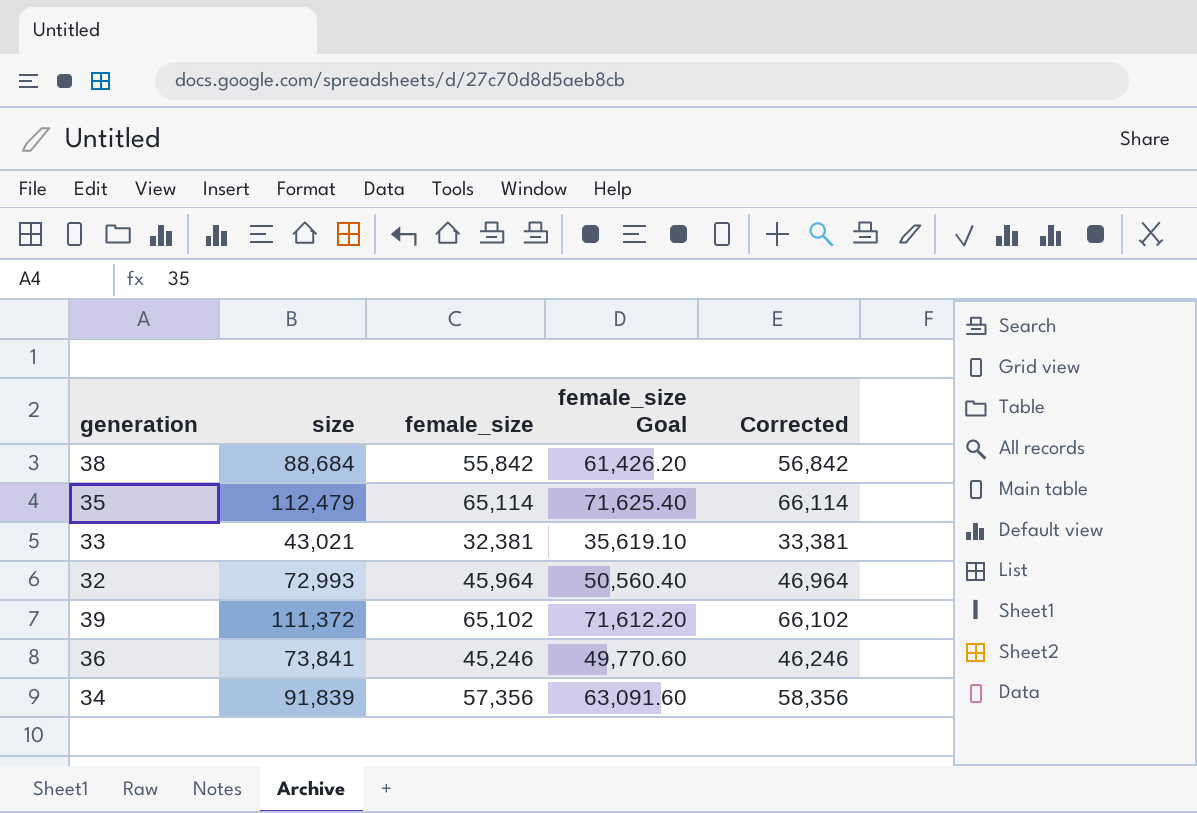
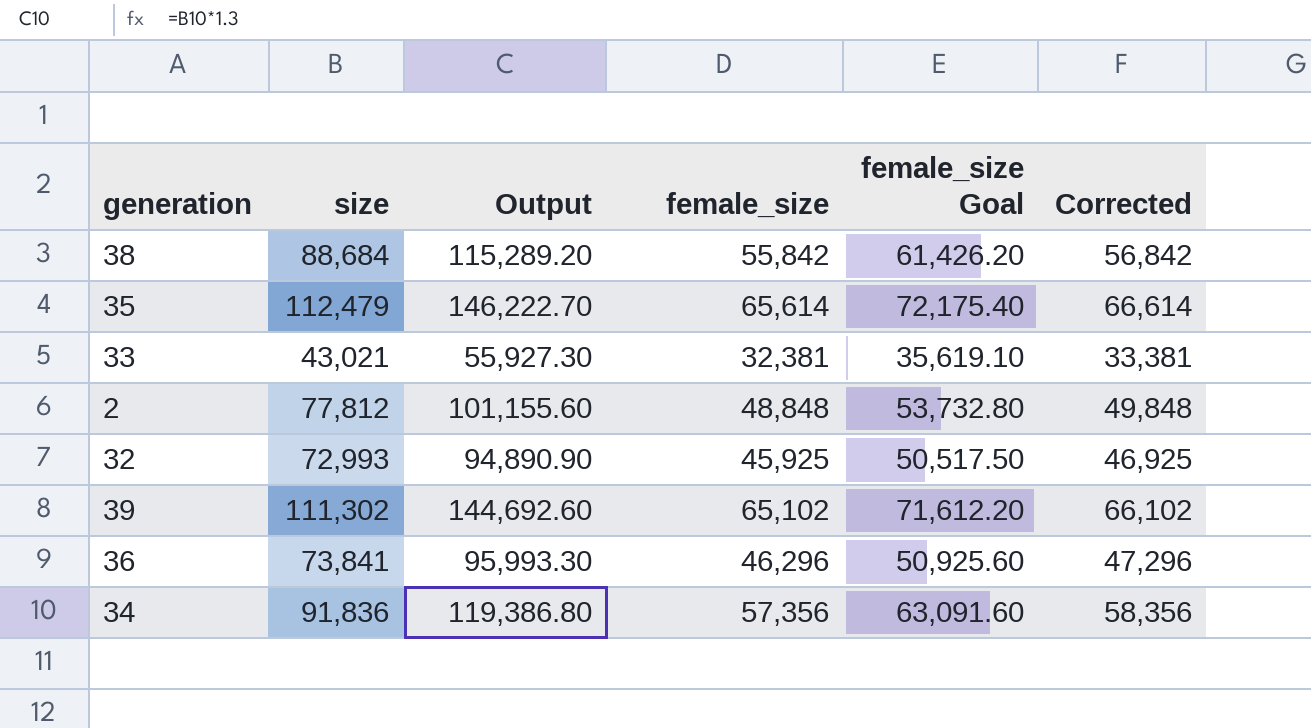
column Output | formula: none -> [size] * 1.3
35 | female_size: 65,114 -> 65,614
35 | female_size Goal: 71,625.40 -> 72,175.40
35 | Corrected: 66,114 -> 66,614
row 2: none -> 77,812 | 101,155.60 | 48,848 | 53,732.80 | 49,848
32 | female_size: 45,964 -> 45,925
32 | female_size Goal: 50,560.40 -> 50,517.50
32 | Corrected: 46,964 -> 46,925
39 | size: 111,372 -> 111,302
36 | female_size: 45,246 -> 46,296
36 | female_size Goal: 49,770.60 -> 50,925.60
36 | Corrected: 46,246 -> 47,296
34 | size: 91,839 -> 91,836

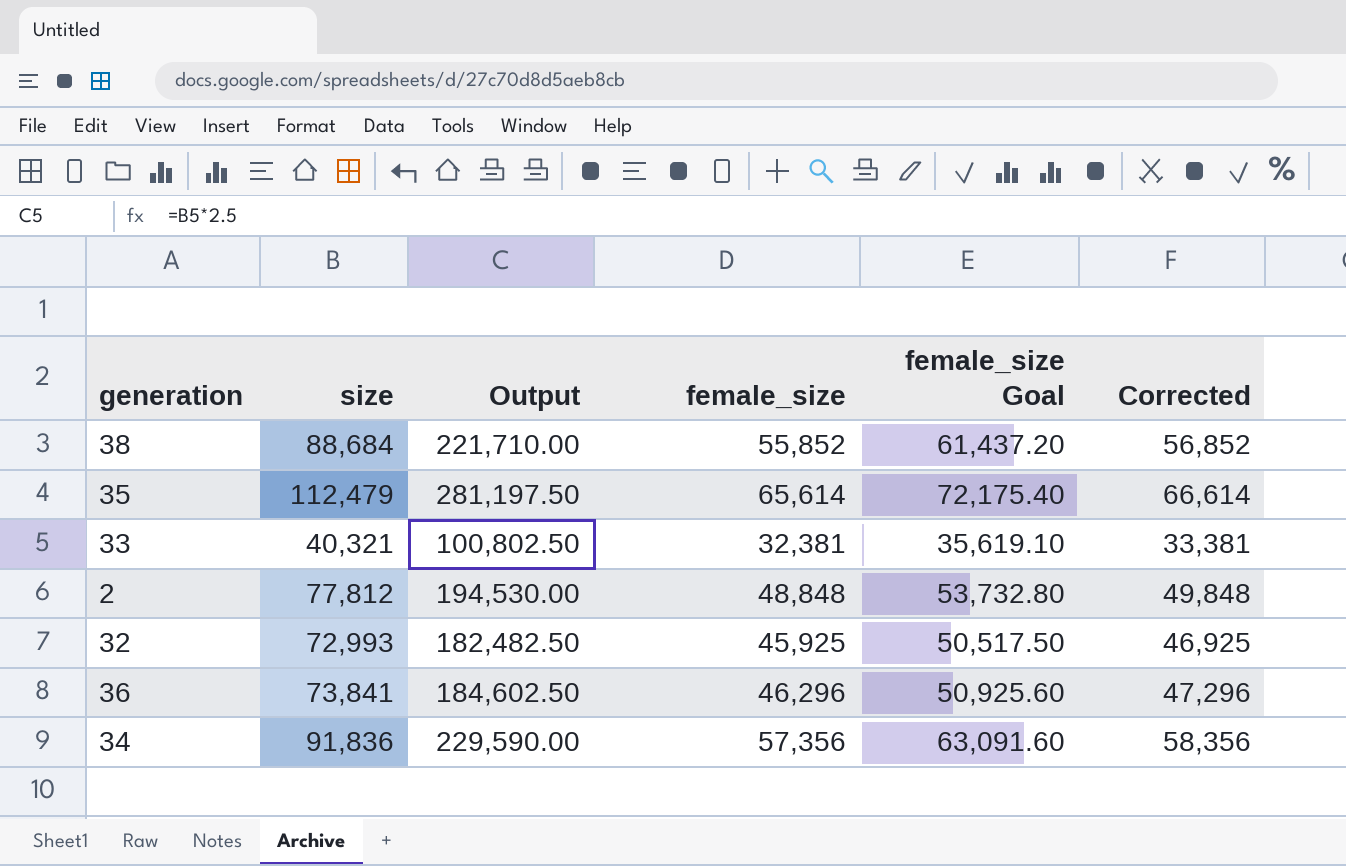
column Output | formula: [size] * 1.3 -> [size] * 2.5
row 39: 111,302 | 144,692.60 | 65,102 | 71,612.20 | 66,102 -> none
38 | female_size: 55,842 -> 55,852
38 | female_size Goal: 61,426.20 -> 61,437.20
38 | Corrected: 56,842 -> 56,852
33 | size: 43,021 -> 40,321

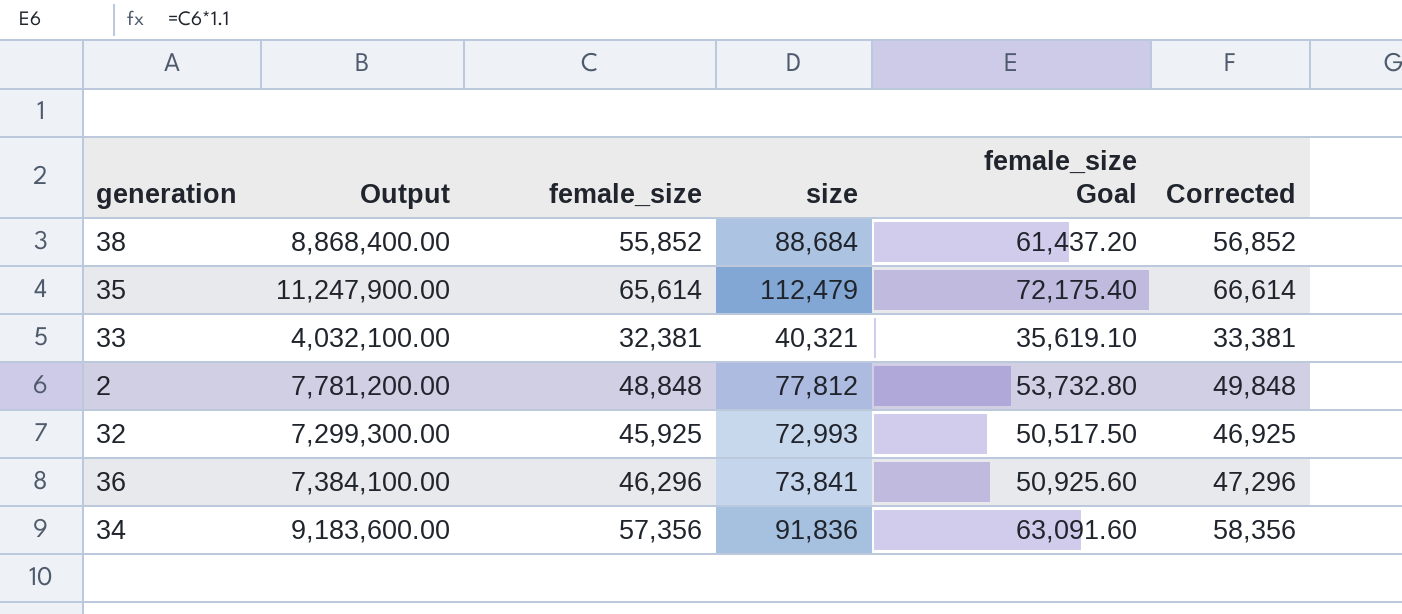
column Output | formula: [size] * 2.5 -> [size] * 100
column size | position: 2 -> 4

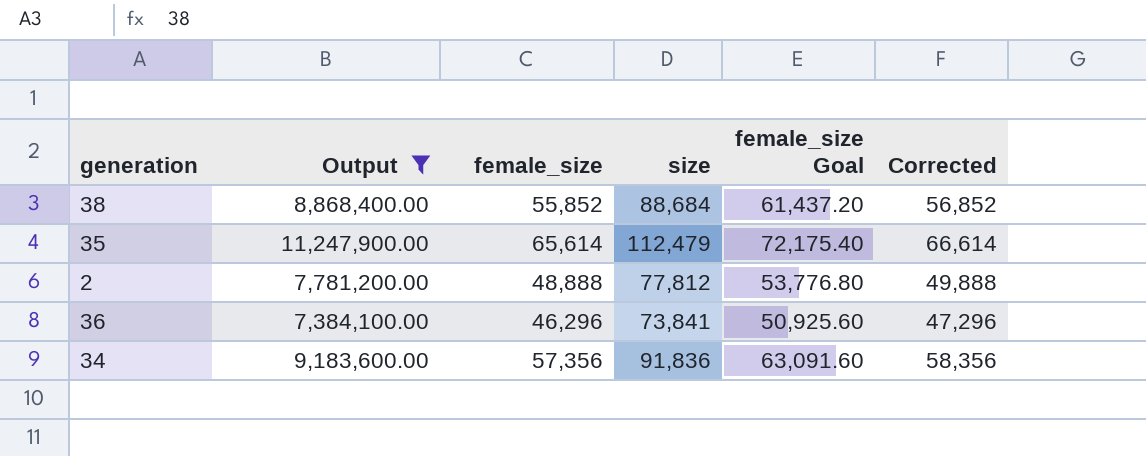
filter: none -> Output >= 7,384,100.00
2 | female_size: 48,848 -> 48,888
2 | female_size Goal: 53,732.80 -> 53,776.80
2 | Corrected: 49,848 -> 49,888

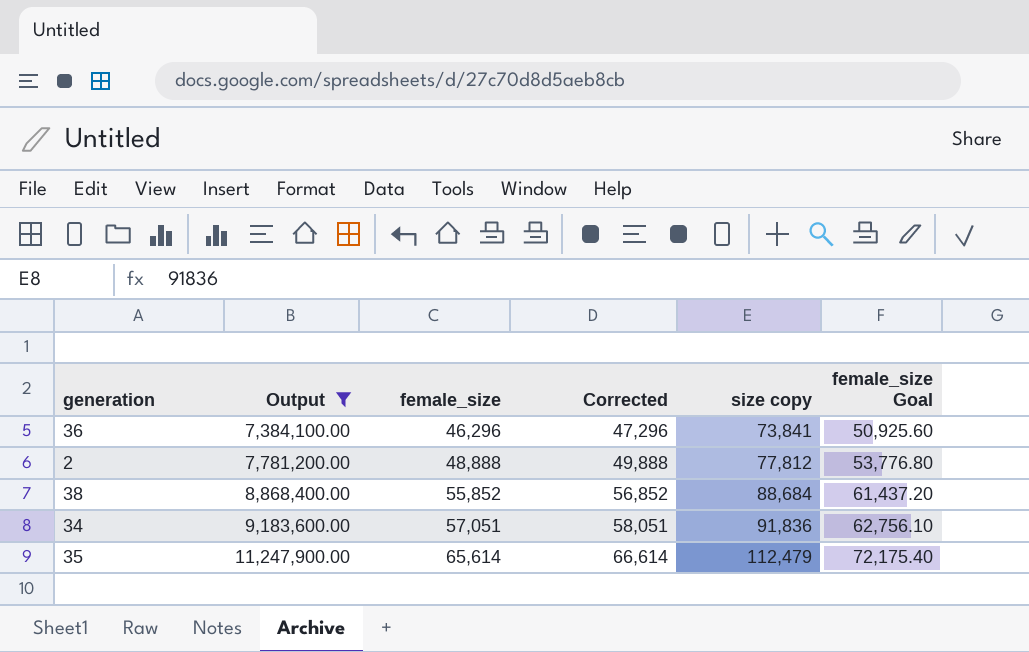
row order: none -> Output ascending
column Corrected | position: 6 -> 4
column name: size -> size copy
34 | female_size: 57,356 -> 57,051
34 | Corrected: 58,356 -> 58,051
34 | female_size Goal: 63,091.60 -> 62,756.10

